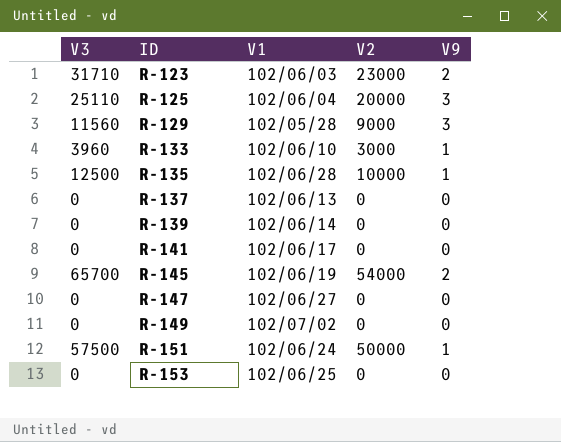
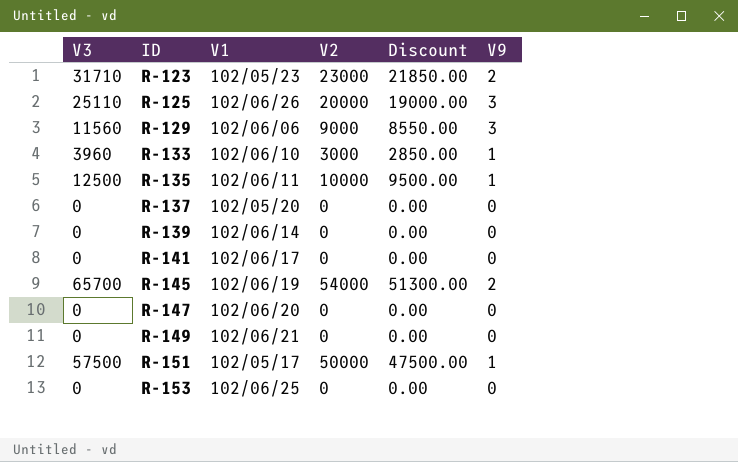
column Discount | formula: none -> [V2] * 0.95
R-123 | V1: 102/06/03 -> 102/05/23
R-125 | V1: 102/06/04 -> 102/06/26
R-129 | V1: 102/05/28 -> 102/06/06
R-135 | V1: 102/06/28 -> 102/06/11
R-137 | V1: 102/06/13 -> 102/05/20
R-147 | V1: 102/06/27 -> 102/06/20
R-149 | V1: 102/07/02 -> 102/06/21
R-151 | V1: 102/06/24 -> 102/05/17

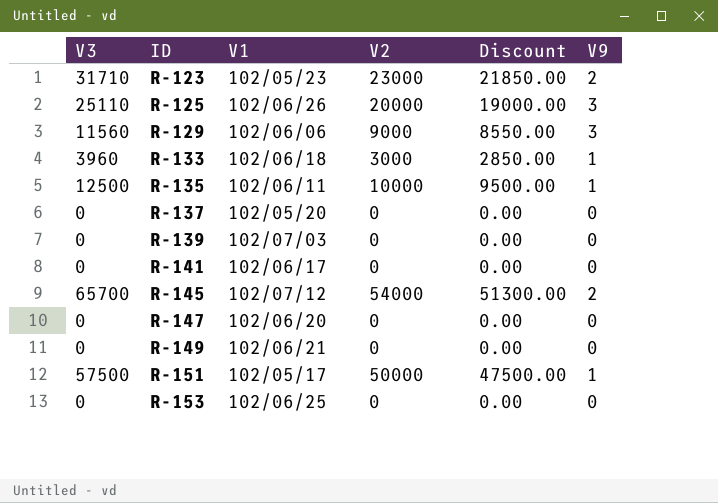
R-133 | V1: 102/06/10 -> 102/06/18
R-139 | V1: 102/06/14 -> 102/07/03
R-145 | V1: 102/06/19 -> 102/07/12

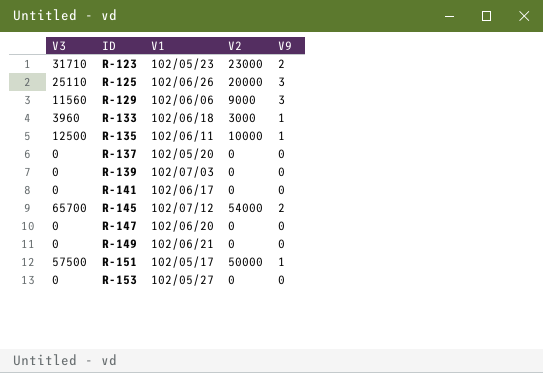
column Discount | formula: [V2] * 0.95 -> none
R-153 | V1: 102/06/25 -> 102/05/27

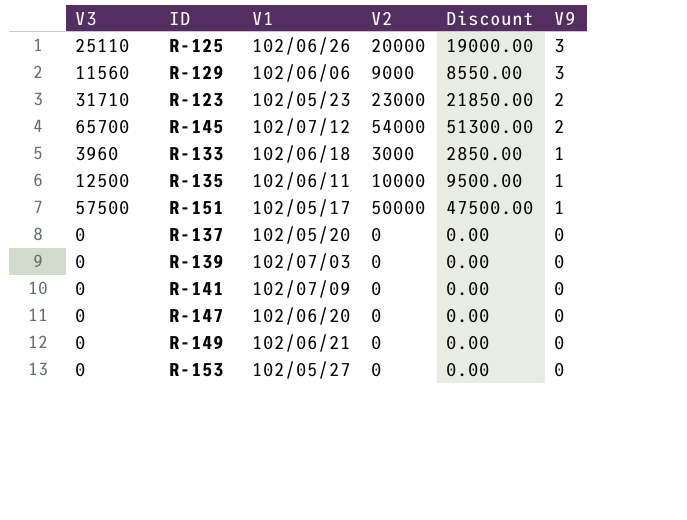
row order: ID ascending -> V9 descending
column Discount | formula: none -> [V2] * 0.95
R-141 | V1: 102/06/17 -> 102/07/09

